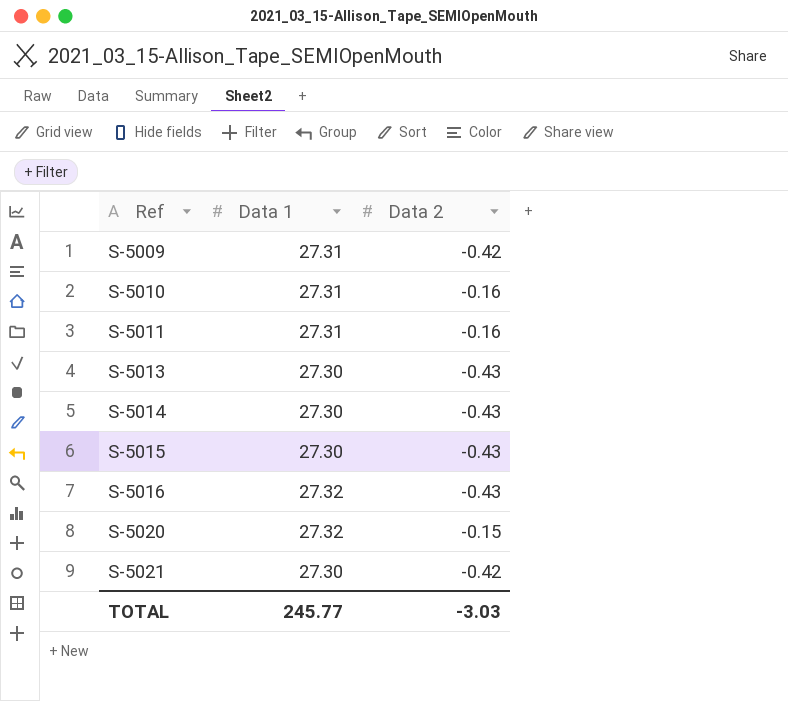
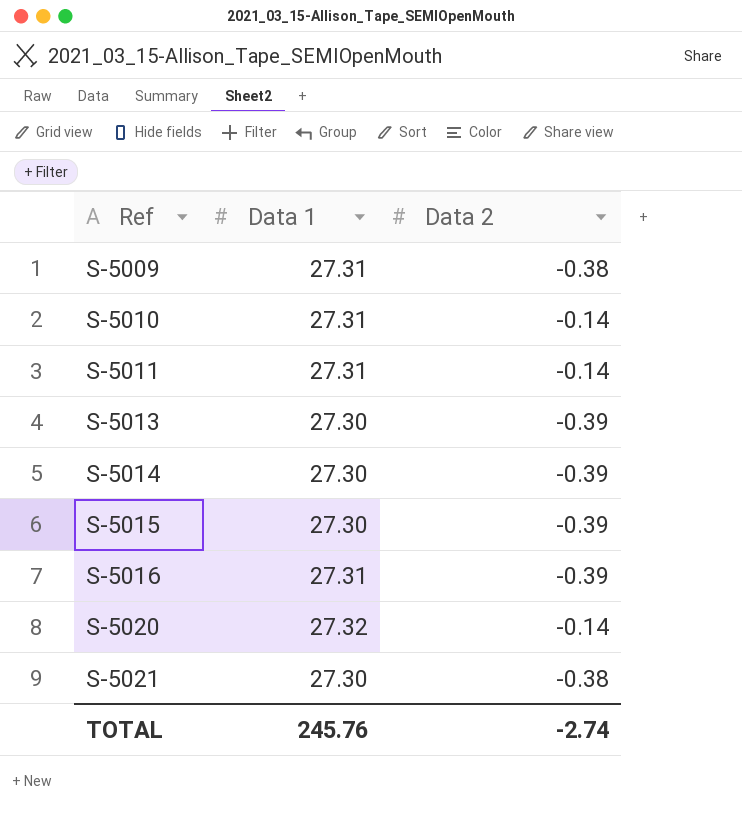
S-5009 | Data 2: -0.42 -> -0.38
S-5010 | Data 2: -0.16 -> -0.14
S-5011 | Data 2: -0.16 -> -0.14
S-5013 | Data 2: -0.43 -> -0.39
S-5014 | Data 2: -0.43 -> -0.39
S-5015 | Data 2: -0.43 -> -0.39
S-5016 | Data 1: 27.32 -> 27.31
S-5016 | Data 2: -0.43 -> -0.39
S-5020 | Data 2: -0.15 -> -0.14
S-5021 | Data 2: -0.42 -> -0.38
TOTAL | Data 1: 245.77 -> 245.76
TOTAL | Data 2: -3.03 -> -2.74

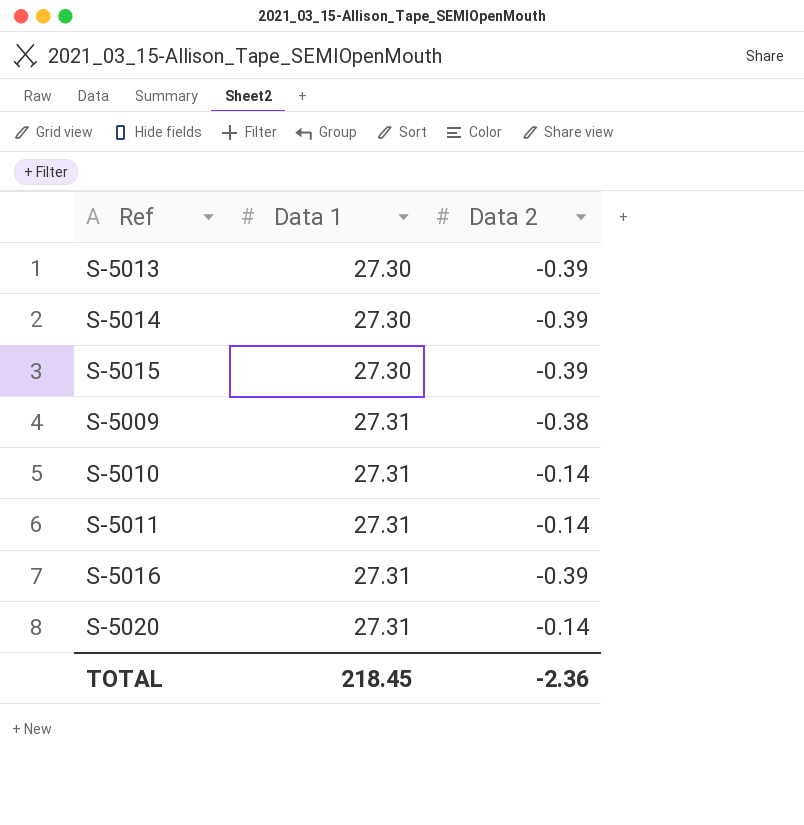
row order: Ref ascending -> Data 1 ascending
row S-5021: 27.30 | -0.38 -> none
S-5020 | Data 1: 27.32 -> 27.31
TOTAL | Data 1: 245.76 -> 218.45
TOTAL | Data 2: -2.74 -> -2.36

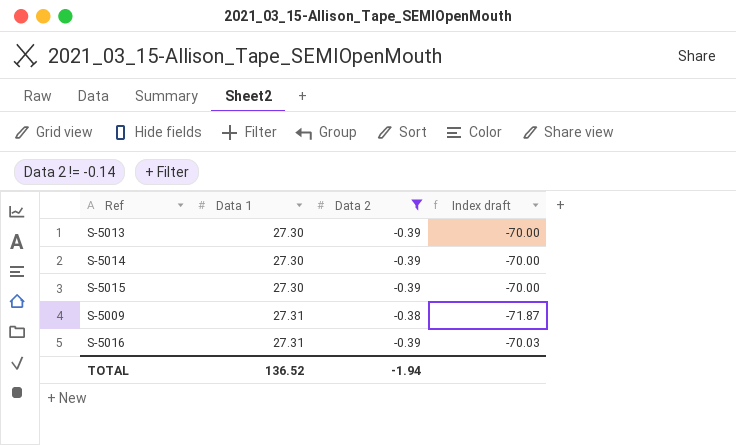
filter: none -> Data 2 != -0.14
column Index draft | formula: none -> [Data 1] / [Data 2]
TOTAL | Data 1: 218.45 -> 136.52
TOTAL | Data 2: -2.36 -> -1.94

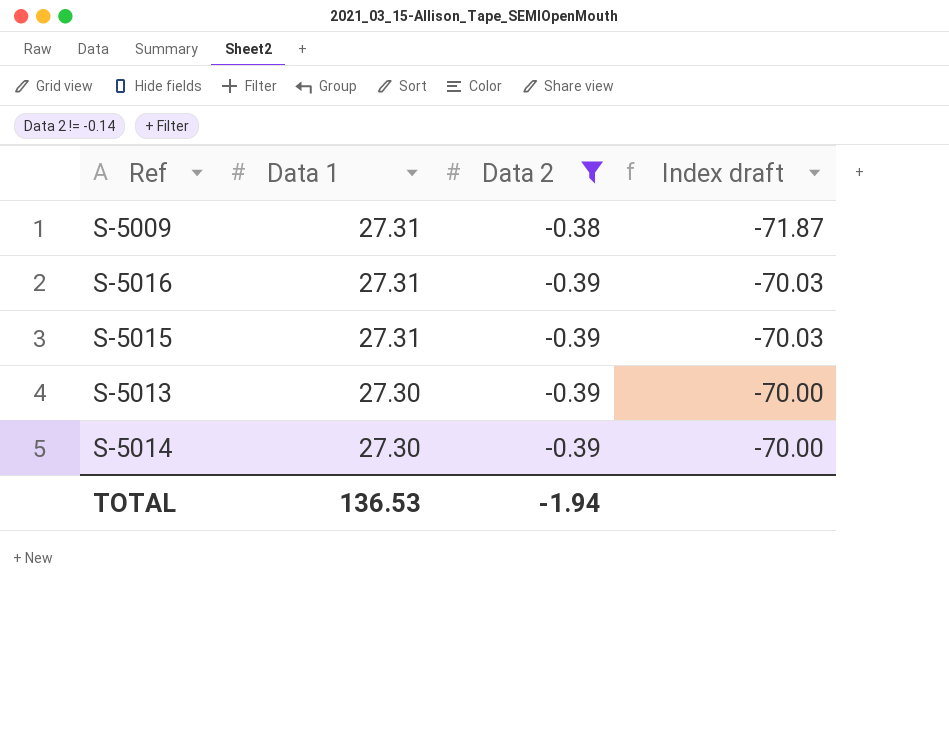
row order: Data 1 ascending -> Data 1 descending
S-5015 | Data 1: 27.30 -> 27.31
S-5015 | Index draft: -70.00 -> -70.03
TOTAL | Data 1: 136.52 -> 136.53

